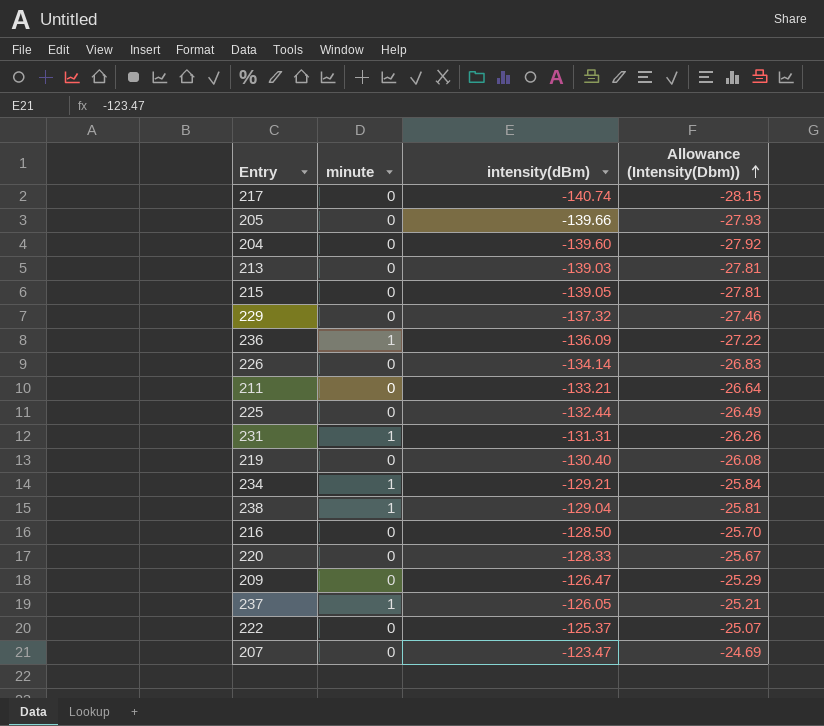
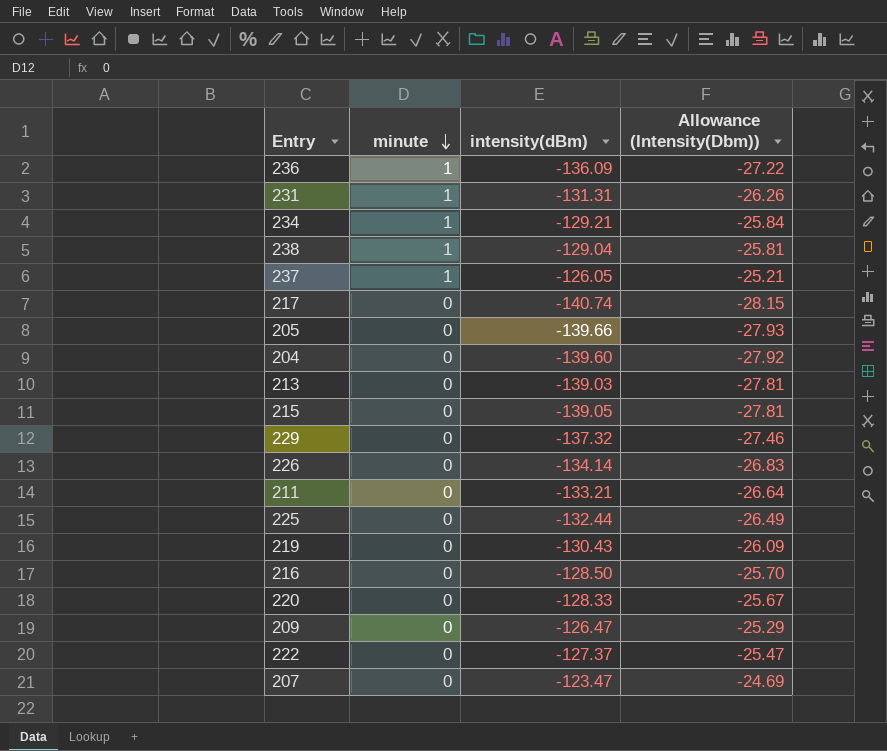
row order: Allowance (Intensity(Dbm)) ascending -> minute descending
219 | intensity(dBm): -130.40 -> -130.43
219 | Allowance (Intensity(Dbm)): -26.08 -> -26.09
222 | intensity(dBm): -125.37 -> -127.37
222 | Allowance (Intensity(Dbm)): -25.07 -> -25.47

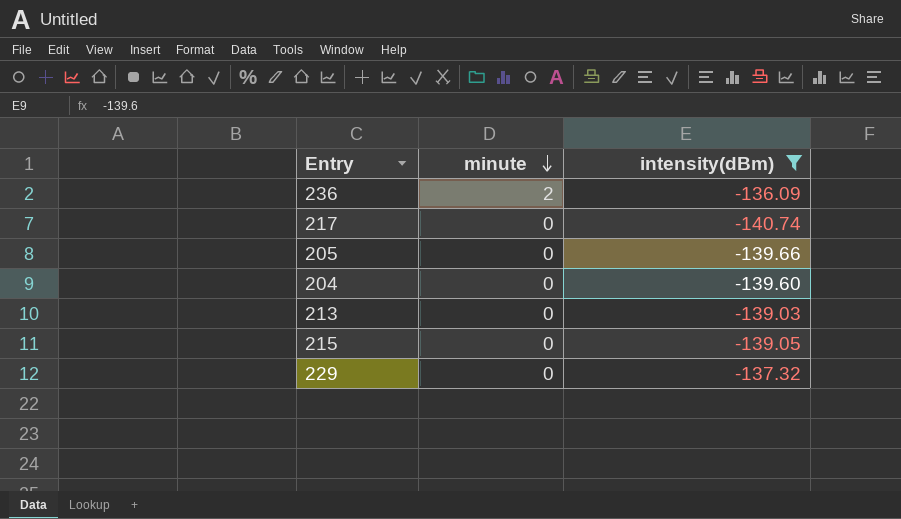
filter: none -> intensity(dBm) <= -136.09
column Allowance (Intensity(Dbm)) | formula: [intensity(dBm)] * 0.2 -> none
236 | minute: 1 -> 2

